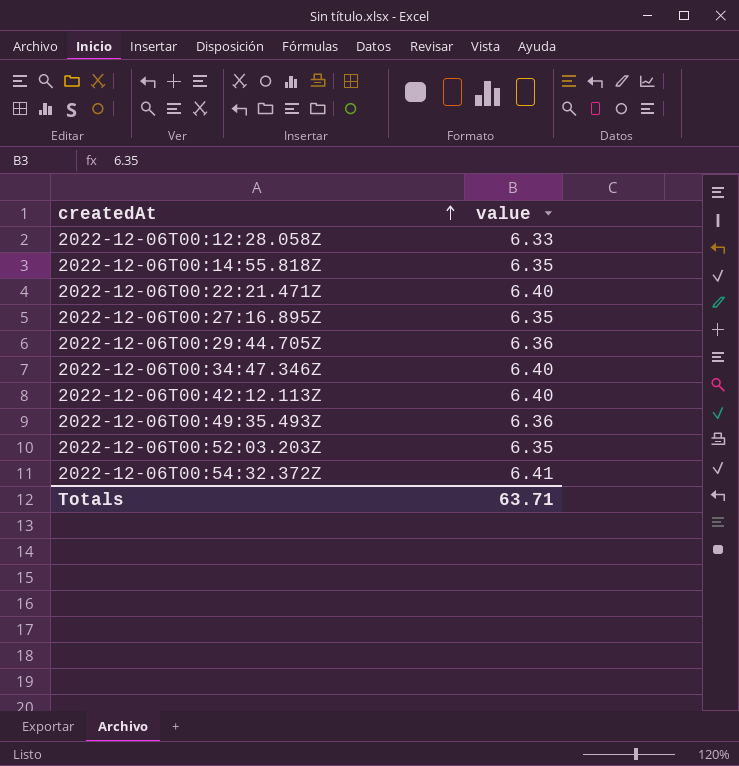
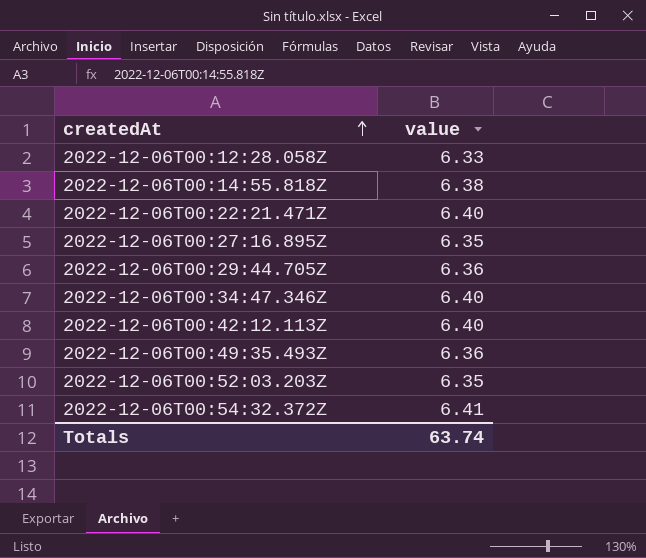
2022-12-06T00:14:55.818Z | value: 6.35 -> 6.38
Totals | value: 63.71 -> 63.74

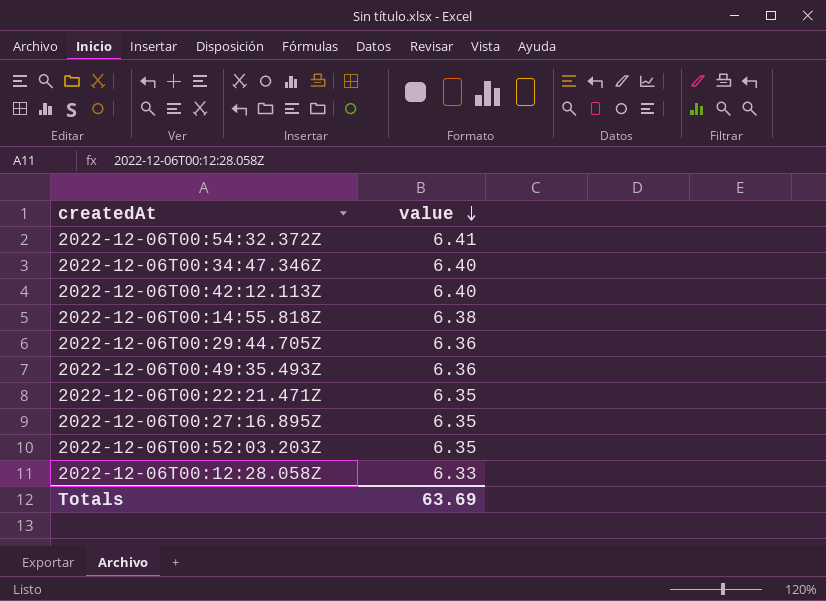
row order: createdAt ascending -> value descending
2022-12-06T00:22:21.471Z | value: 6.40 -> 6.35
Totals | value: 63.74 -> 63.69

